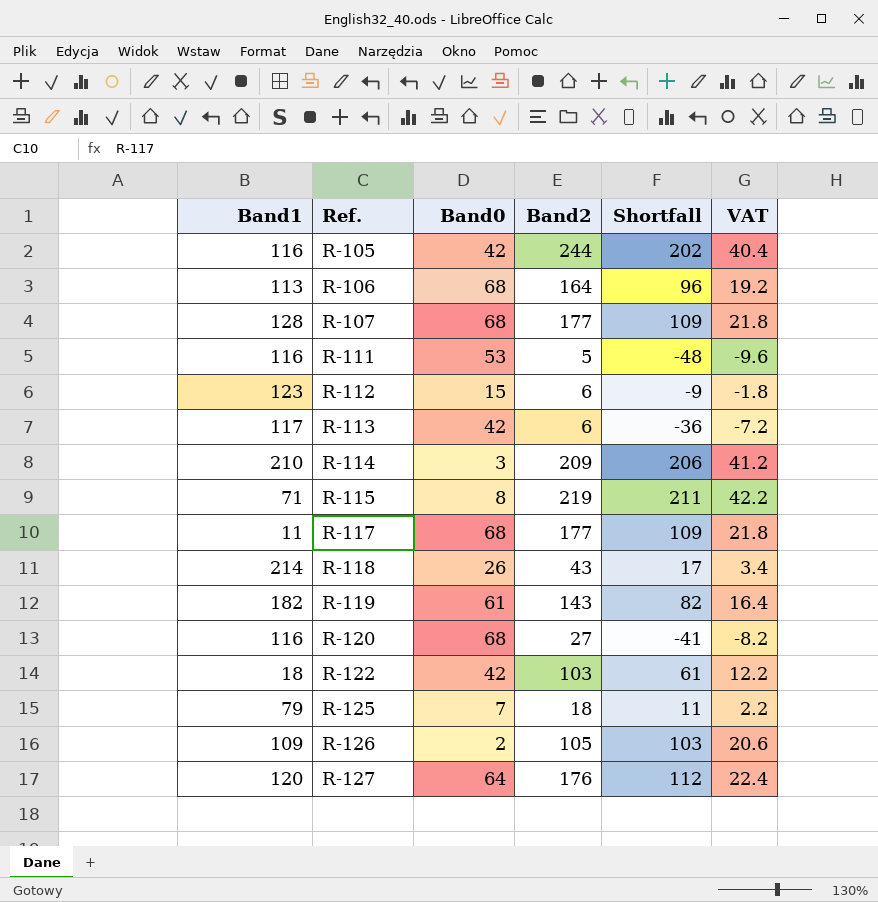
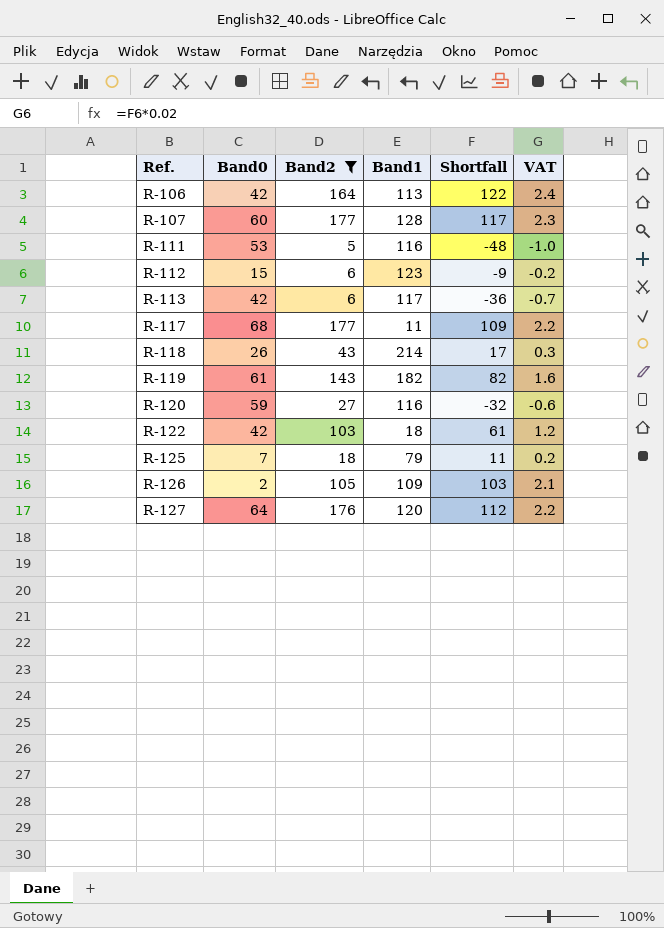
filter: none -> Band2 <= 177
column Band1 | position: 1 -> 4
column VAT | formula: [Shortfall] * 0.2 -> [Shortfall] * 0.02
R-106 | Band0: 68 -> 42
R-106 | Shortfall: 96 -> 122
R-107 | Band0: 68 -> 60
R-107 | Shortfall: 109 -> 117
R-120 | Band0: 68 -> 59
R-120 | Shortfall: -41 -> -32

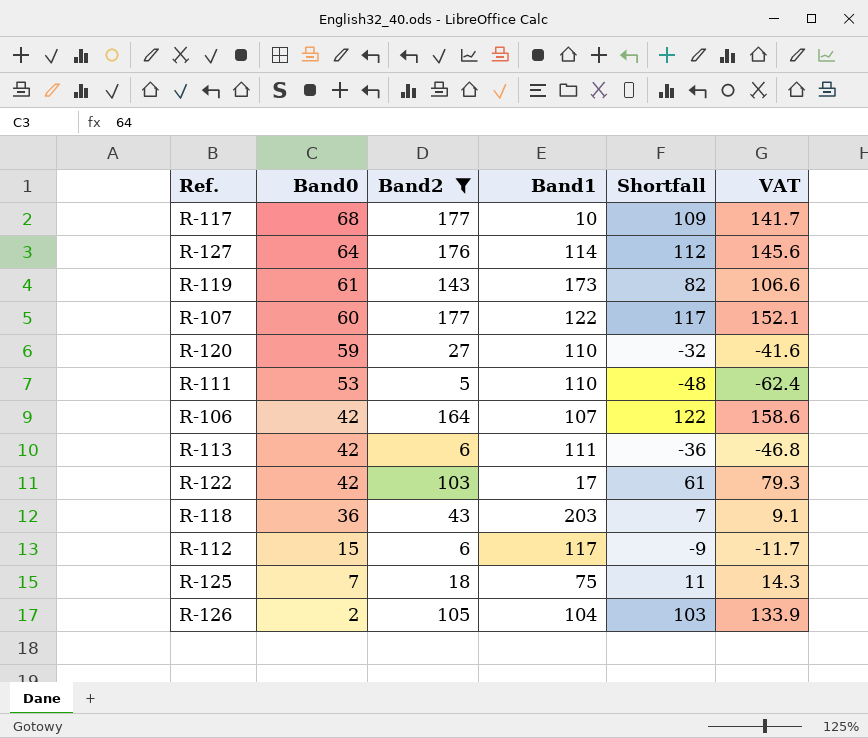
row order: Ref. ascending -> Band0 descending
column VAT | formula: [Shortfall] * 0.02 -> [Shortfall] * 1.3
R-117 | Band1: 11 -> 10
R-127 | Band1: 120 -> 114
R-119 | Band1: 182 -> 173
R-107 | Band1: 128 -> 122
R-120 | Band1: 116 -> 110
R-111 | Band1: 116 -> 110
R-106 | Band1: 113 -> 107
R-113 | Band1: 117 -> 111
R-122 | Band1: 18 -> 17
R-118 | Band0: 26 -> 36
R-118 | Band1: 214 -> 203
R-118 | Shortfall: 17 -> 7
R-112 | Band1: 123 -> 117
R-125 | Band1: 79 -> 75
R-126 | Band1: 109 -> 104

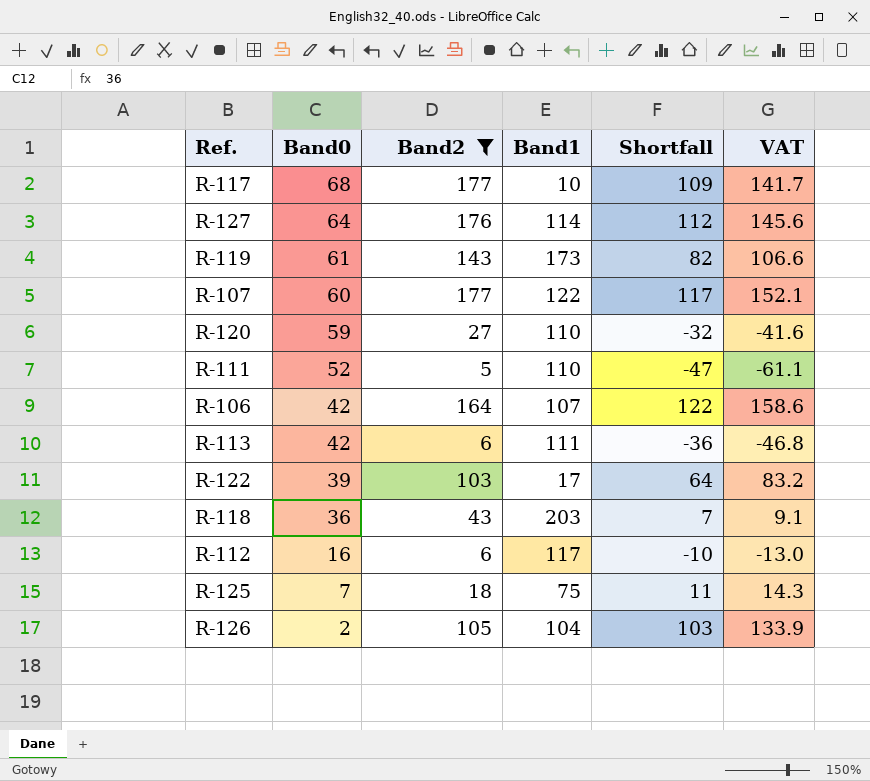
R-111 | Band0: 53 -> 52
R-111 | Shortfall: -48 -> -47
R-111 | VAT: -62.4 -> -61.1
R-122 | Band0: 42 -> 39
R-122 | Shortfall: 61 -> 64
R-122 | VAT: 79.3 -> 83.2
R-112 | Band0: 15 -> 16
R-112 | Shortfall: -9 -> -10
R-112 | VAT: -11.7 -> -13.0

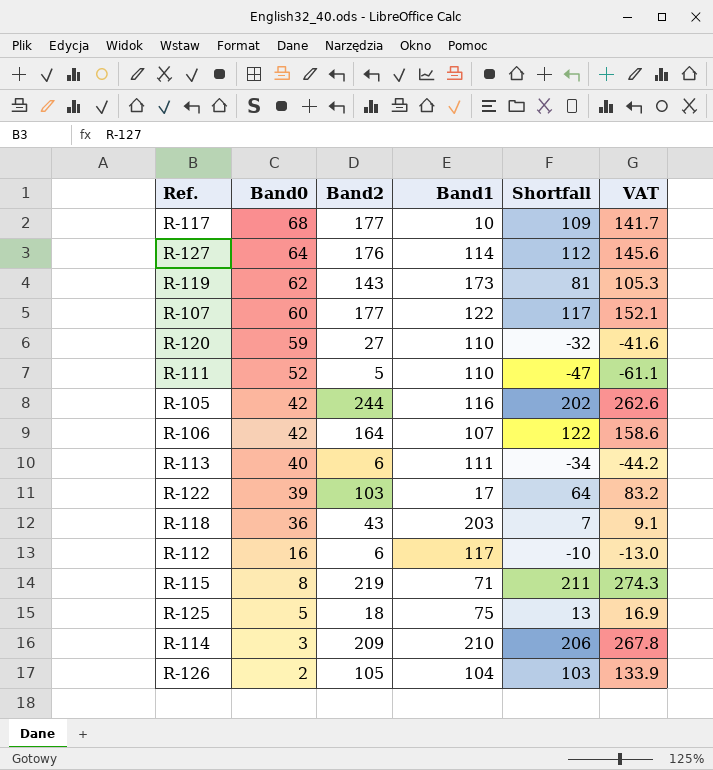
filter: Band2 <= 177 -> none
R-119 | Band0: 61 -> 62
R-119 | Shortfall: 82 -> 81
R-119 | VAT: 106.6 -> 105.3
R-113 | Band0: 42 -> 40
R-113 | Shortfall: -36 -> -34
R-113 | VAT: -46.8 -> -44.2
R-125 | Band0: 7 -> 5
R-125 | Shortfall: 11 -> 13
R-125 | VAT: 14.3 -> 16.9

